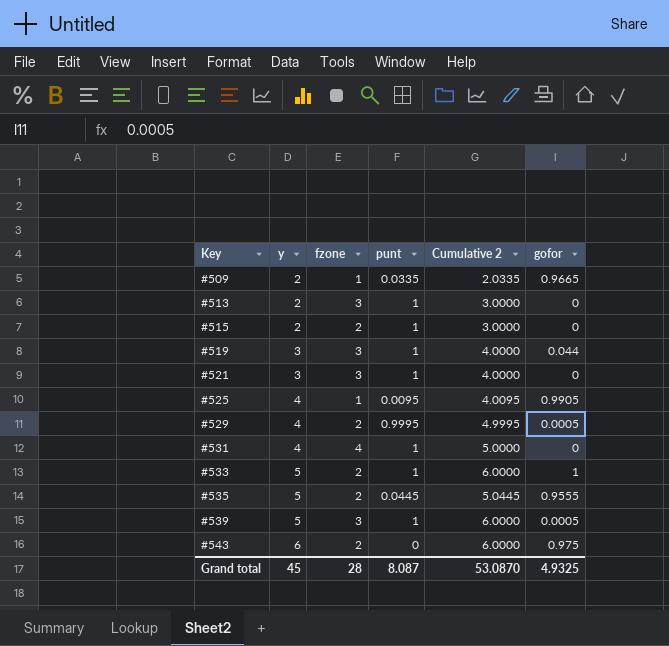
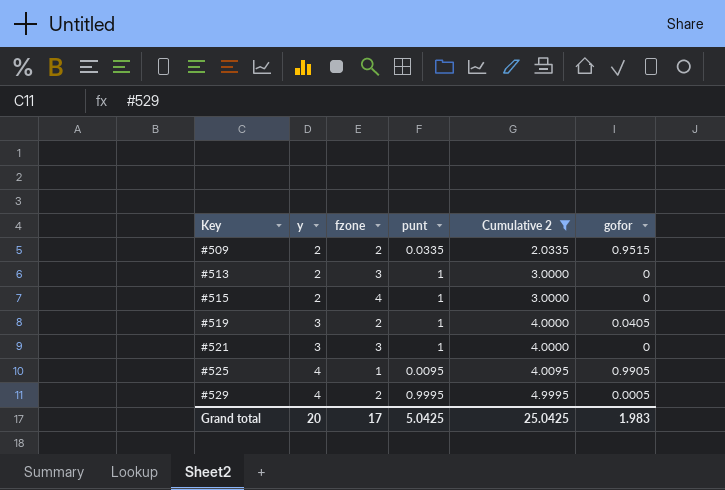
filter: none -> Cumulative 2 <= 4.9995
#509 | fzone: 1 -> 2
#509 | gofor: 0.9665 -> 0.9515
#515 | fzone: 2 -> 4
#519 | fzone: 3 -> 2
#519 | gofor: 0.044 -> 0.0405
Grand total | y: 45 -> 20
Grand total | fzone: 28 -> 17
Grand total | punt: 8.087 -> 5.0425
Grand total | Cumulative 2: 53.0870 -> 25.0425
Grand total | gofor: 4.9325 -> 1.983

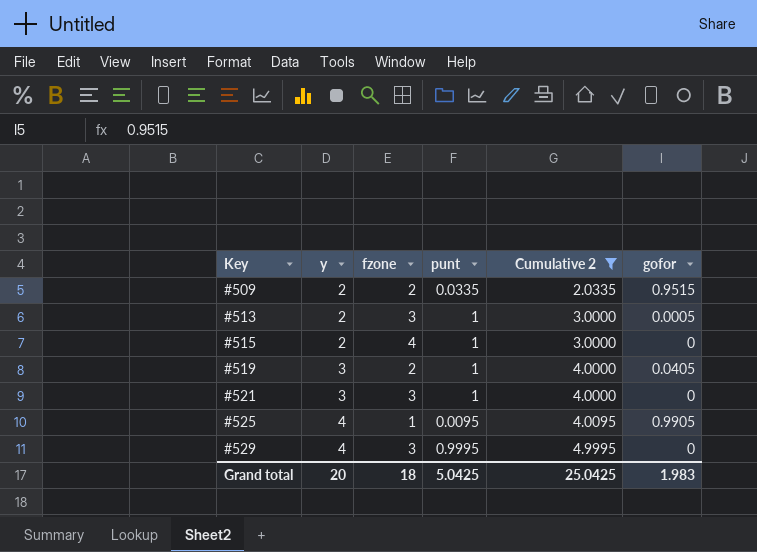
#513 | gofor: 0 -> 0.0005
#529 | fzone: 2 -> 3
#529 | gofor: 0.0005 -> 0
Grand total | fzone: 17 -> 18

